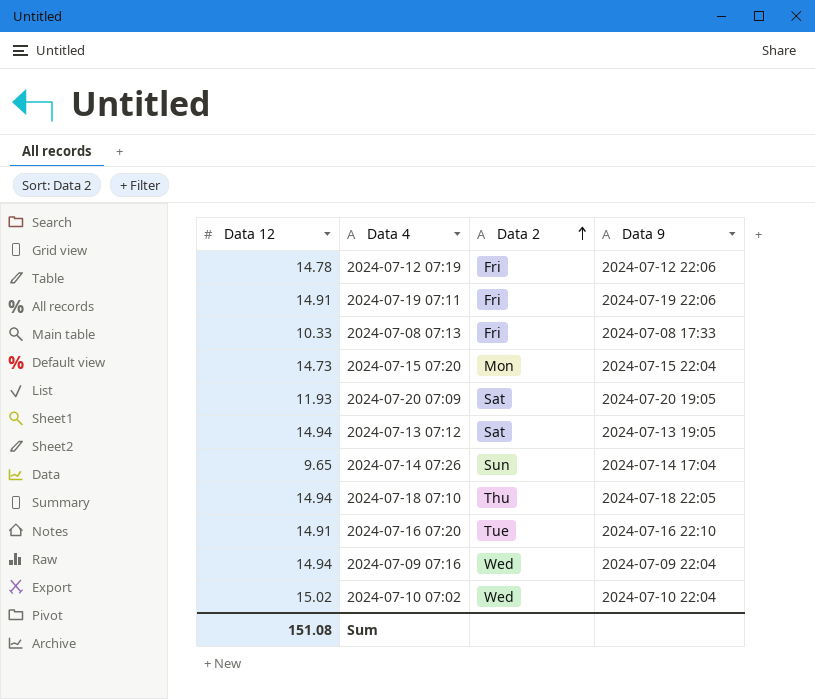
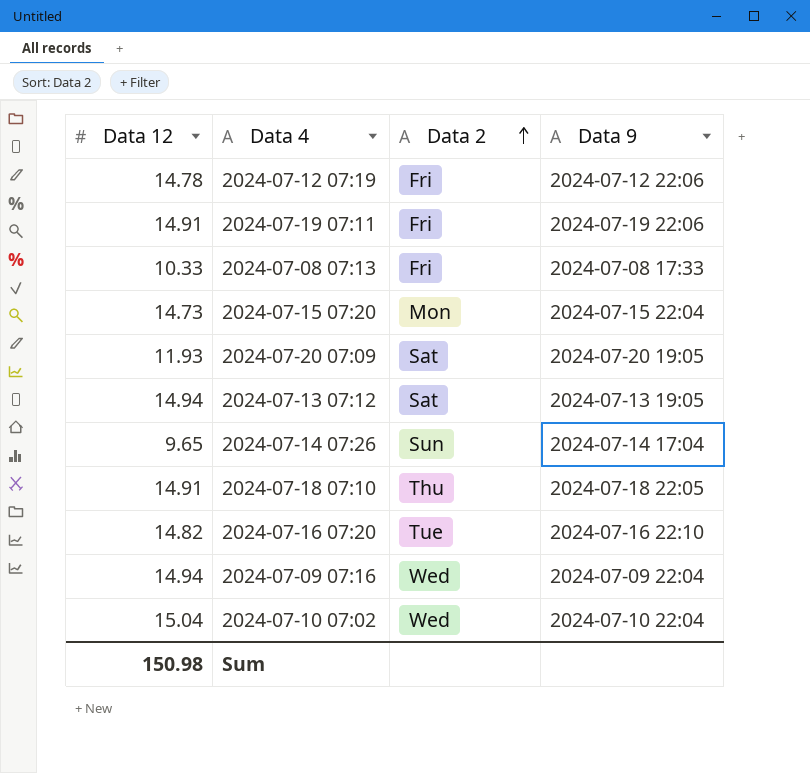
2024-07-18 07:10 | Data 12: 14.94 -> 14.91
2024-07-16 07:20 | Data 12: 14.91 -> 14.82
2024-07-10 07:02 | Data 12: 15.02 -> 15.04
Sum | Data 12: 151.08 -> 150.98

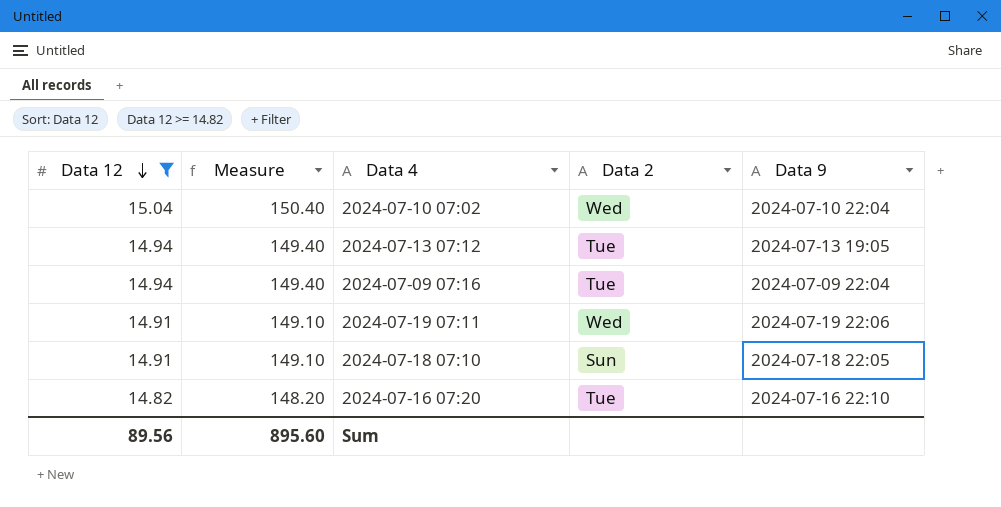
filter: none -> Data 12 >= 14.82
row order: Data 2 ascending -> Data 12 descending
column Measure | formula: none -> [Data 12] * 10
2024-07-13 07:12 | Data 2: Sat -> Tue
2024-07-09 07:16 | Data 2: Wed -> Tue
2024-07-19 07:11 | Data 2: Fri -> Wed
2024-07-18 07:10 | Data 2: Thu -> Sun
Sum | Data 12: 150.98 -> 89.56

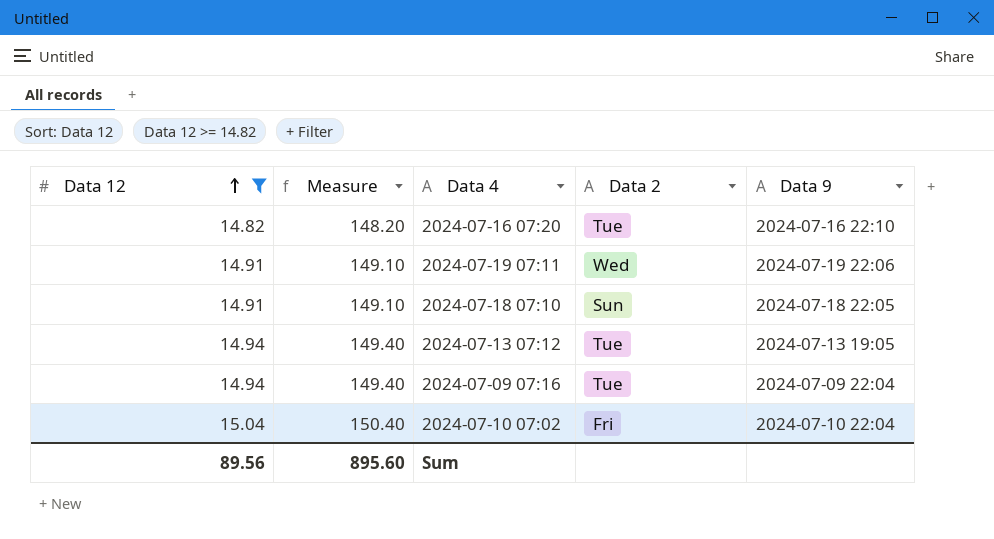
row order: Data 12 descending -> Data 12 ascending
2024-07-10 07:02 | Data 2: Wed -> Fri

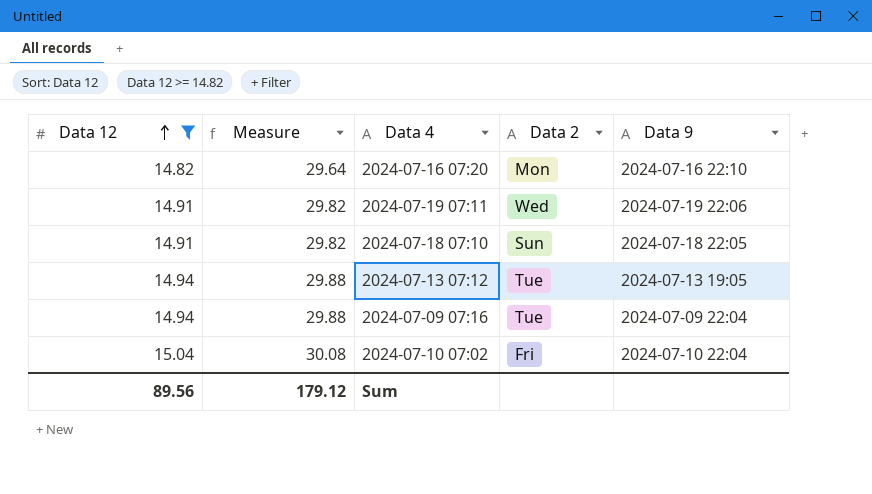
column Measure | formula: [Data 12] * 10 -> [Data 12] * 2
2024-07-16 07:20 | Data 2: Tue -> Mon
Sum | Measure: 895.60 -> 179.12

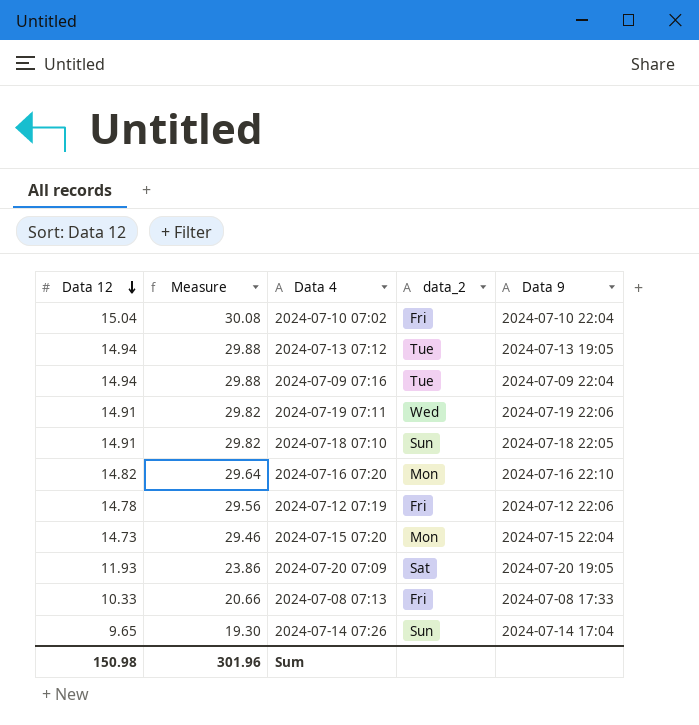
filter: Data 12 >= 14.82 -> none
row order: Data 12 ascending -> Data 12 descending
column name: Data 2 -> data_2
Sum | Data 12: 89.56 -> 150.98
Sum | Measure: 179.12 -> 301.96

